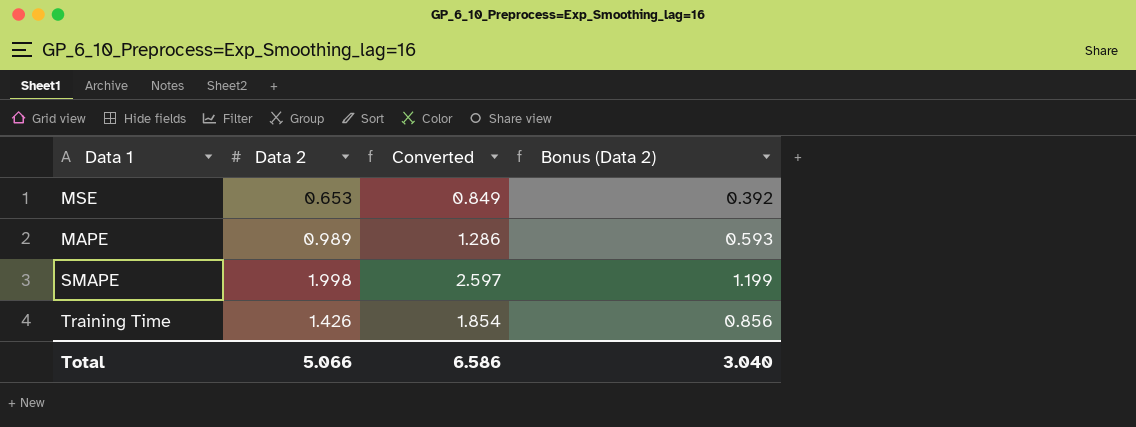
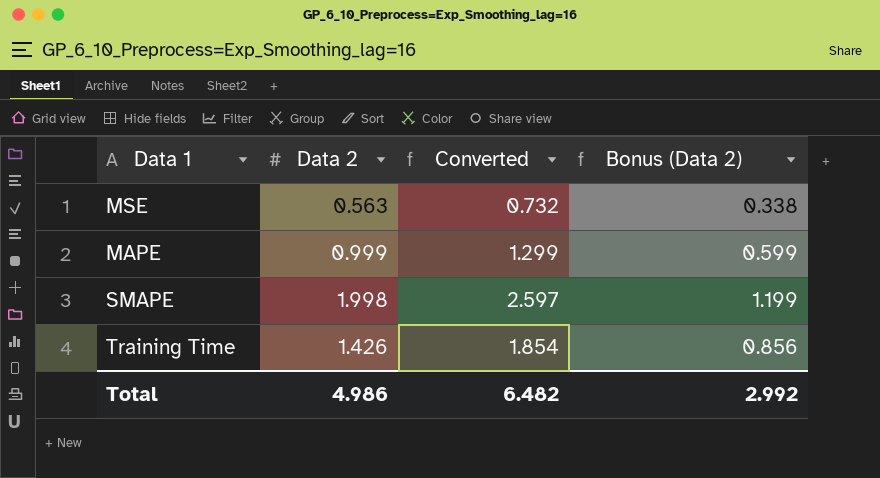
MSE | Data 2: 0.653 -> 0.563
MSE | Converted: 0.849 -> 0.732
MSE | Bonus (Data 2): 0.392 -> 0.338
MAPE | Data 2: 0.989 -> 0.999
MAPE | Converted: 1.286 -> 1.299
MAPE | Bonus (Data 2): 0.593 -> 0.599
Total | Data 2: 5.066 -> 4.986
Total | Converted: 6.586 -> 6.482
Total | Bonus (Data 2): 3.040 -> 2.992

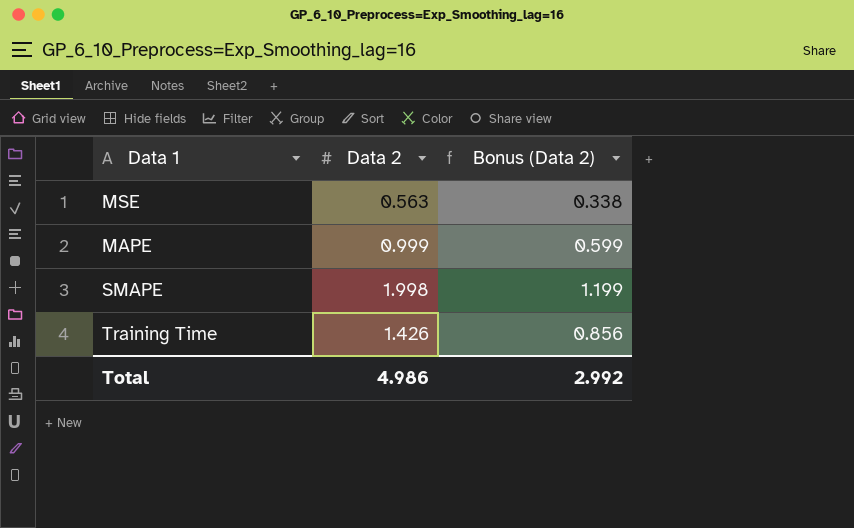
column Converted | formula: [Data 2] * 1.3 -> none

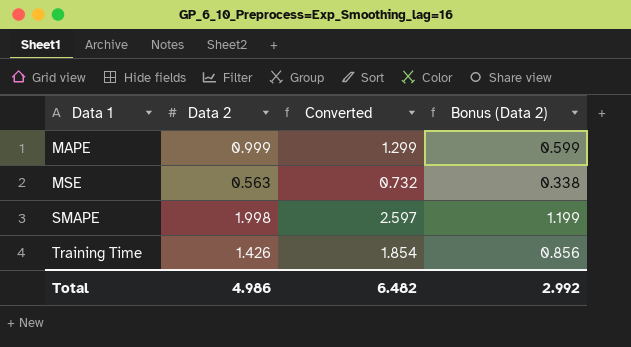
row order: none -> Data 1 ascending
column Converted | formula: none -> [Data 2] * 1.3

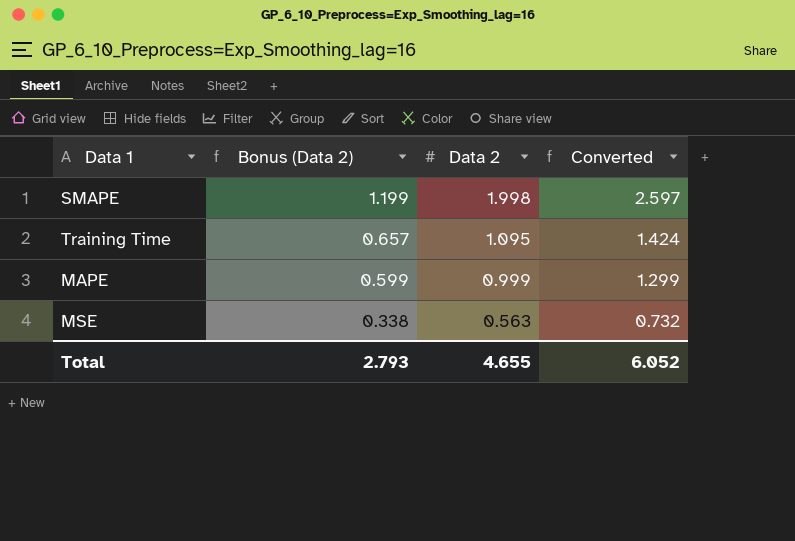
row order: Data 1 ascending -> Bonus (Data 2) descending
column Bonus (Data 2) | position: 4 -> 2
Training Time | Bonus (Data 2): 0.856 -> 0.657
Training Time | Data 2: 1.426 -> 1.095
Training Time | Converted: 1.854 -> 1.424
Total | Bonus (Data 2): 2.992 -> 2.793
Total | Data 2: 4.986 -> 4.655
Total | Converted: 6.482 -> 6.052

